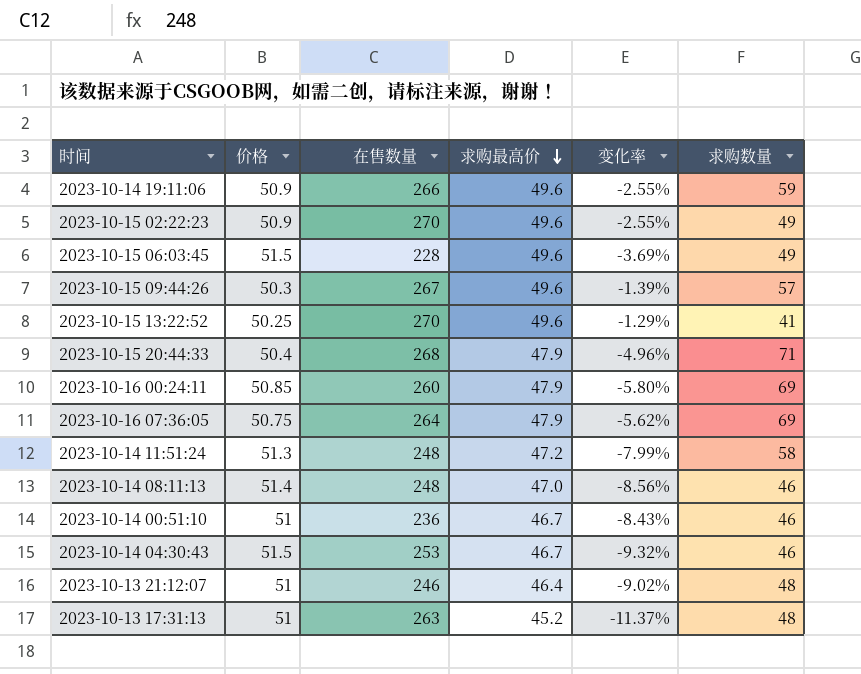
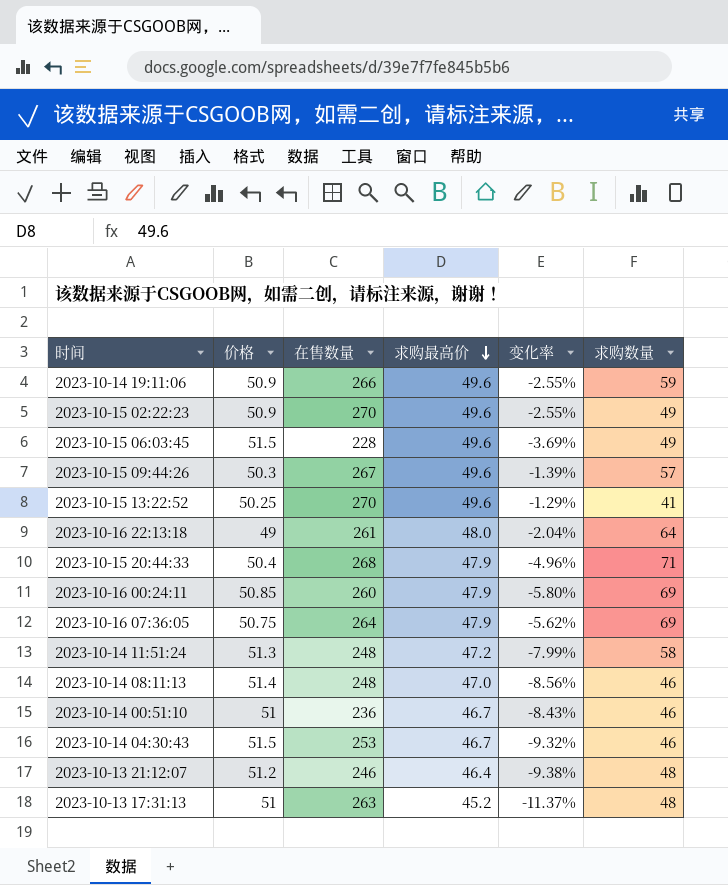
row 2023-10-16 22:13:18: none -> 49 | 261 | 48.0 | -2.04% | 64
2023-10-13 21:12:07 | 价格: 51 -> 51.2
2023-10-13 21:12:07 | 变化率: -9.02% -> -9.38%

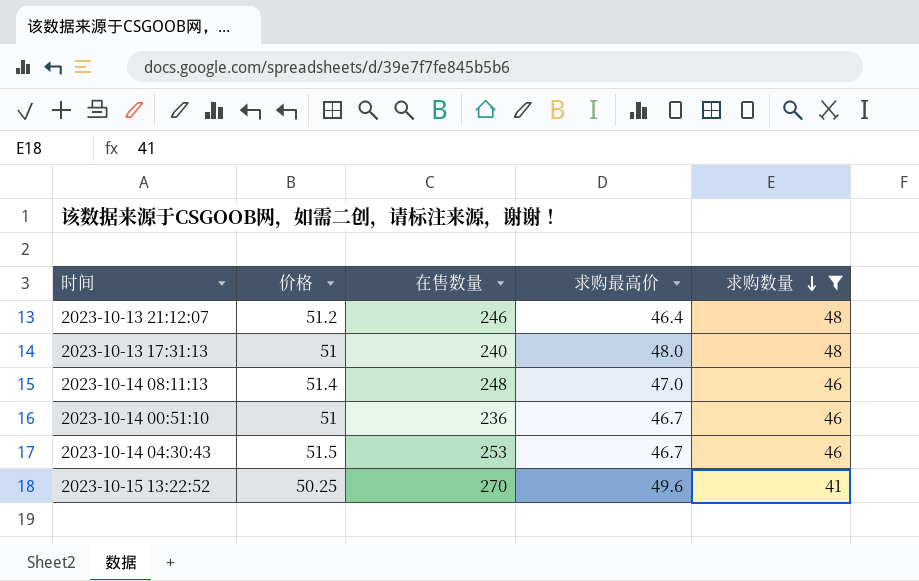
filter: none -> 求购数量 <= 48
row order: 求购最高价 descending -> 求购数量 descending
column 变化率 | formula: ([求购最高价] - [价格]) / [价格] -> none
2023-10-13 17:31:13 | 在售数量: 263 -> 240
2023-10-13 17:31:13 | 求购最高价: 45.2 -> 48.0

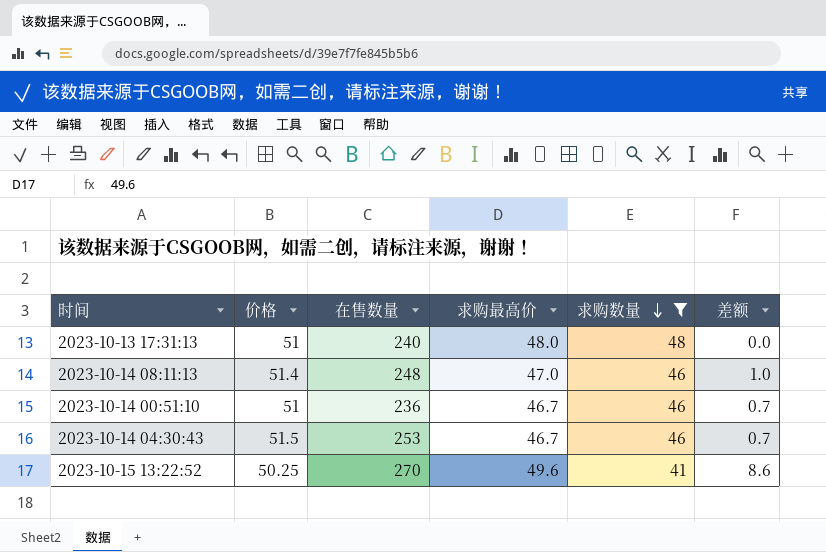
column 差额 | formula: none -> [求购最高价] - [求购数量]
row 2023-10-13 21:12:07: 51.2 | 246 | 46.4 | 48 -> none

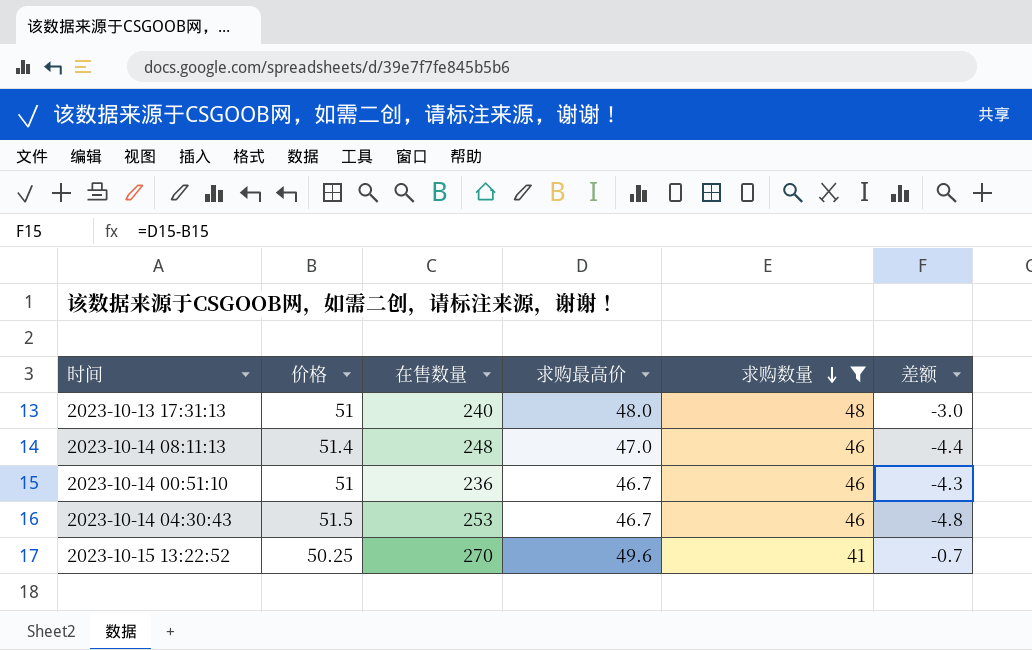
column 差额 | formula: [求购最高价] - [求购数量] -> [求购最高价] - [价格]

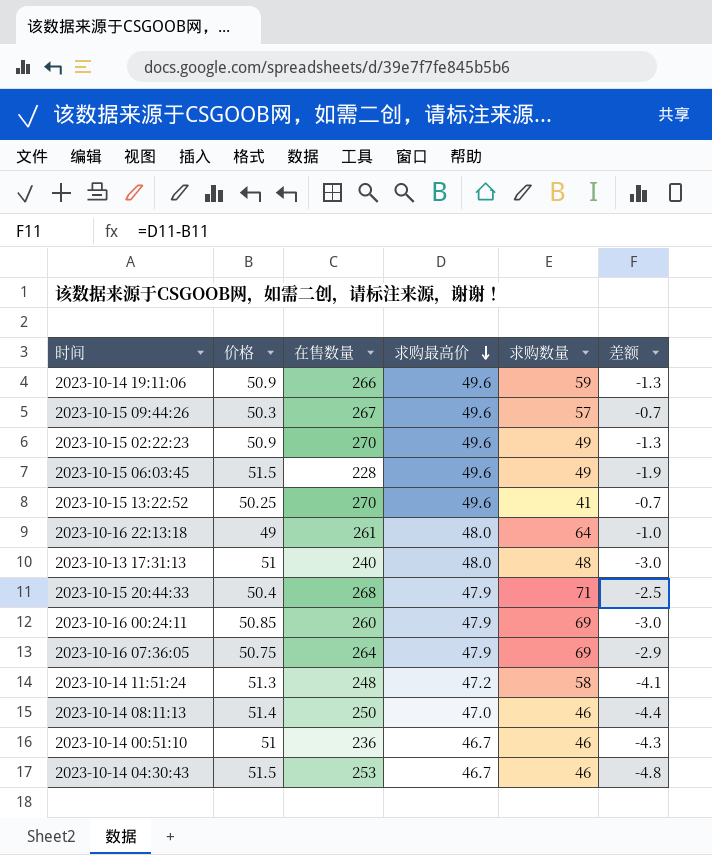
filter: 求购数量 <= 48 -> none
row order: 求购数量 descending -> 求购最高价 descending
2023-10-14 08:11:13 | 在售数量: 248 -> 250

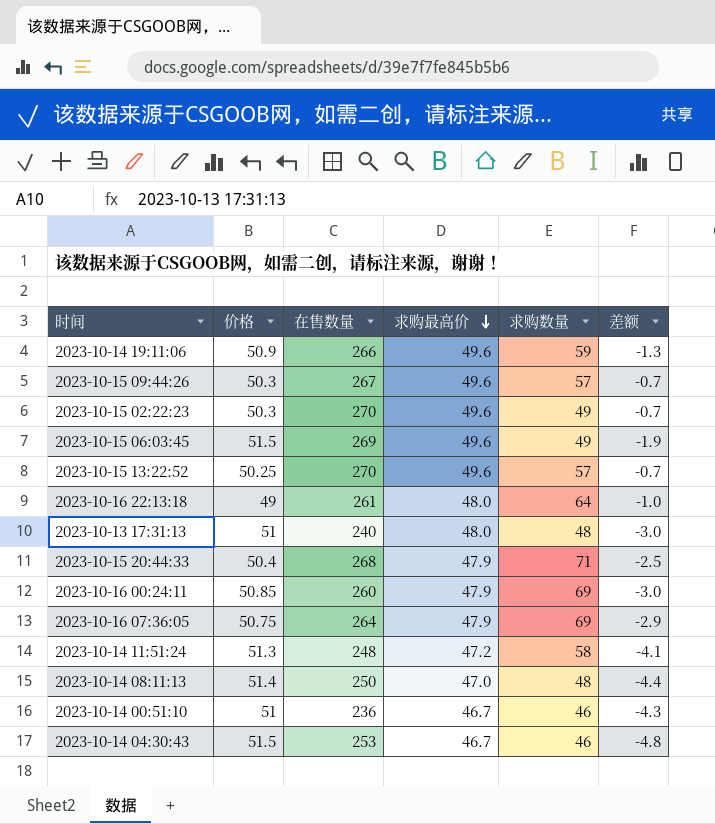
2023-10-15 02:22:23 | 价格: 50.9 -> 50.3
2023-10-15 02:22:23 | 差额: -1.3 -> -0.7
2023-10-15 06:03:45 | 在售数量: 228 -> 269
2023-10-15 13:22:52 | 求购数量: 41 -> 57
2023-10-14 08:11:13 | 求购数量: 46 -> 48

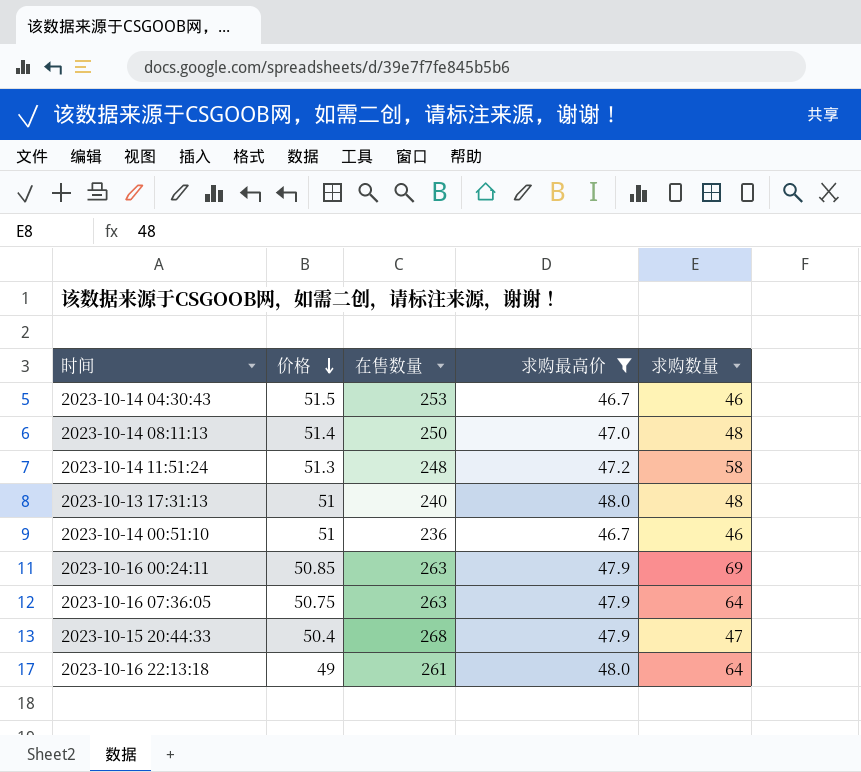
filter: none -> 求购最高价 != 49.6
row order: 求购最高价 descending -> 价格 descending
column 差额 | formula: [求购最高价] - [价格] -> none
2023-10-16 00:24:11 | 在售数量: 260 -> 263
2023-10-16 07:36:05 | 在售数量: 264 -> 263
2023-10-16 07:36:05 | 求购数量: 69 -> 64
2023-10-15 20:44:33 | 求购数量: 71 -> 47

